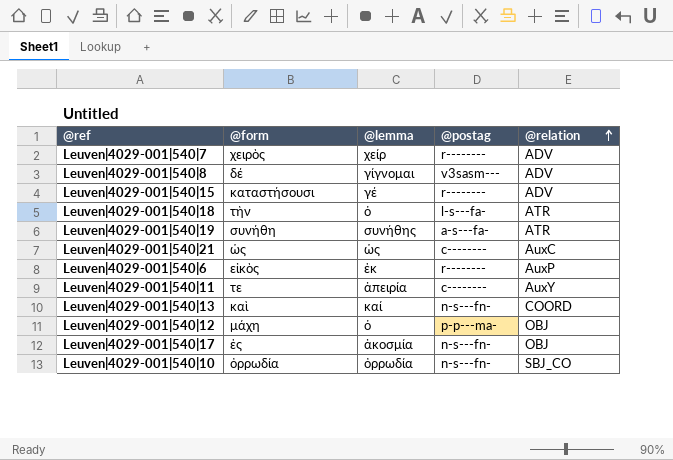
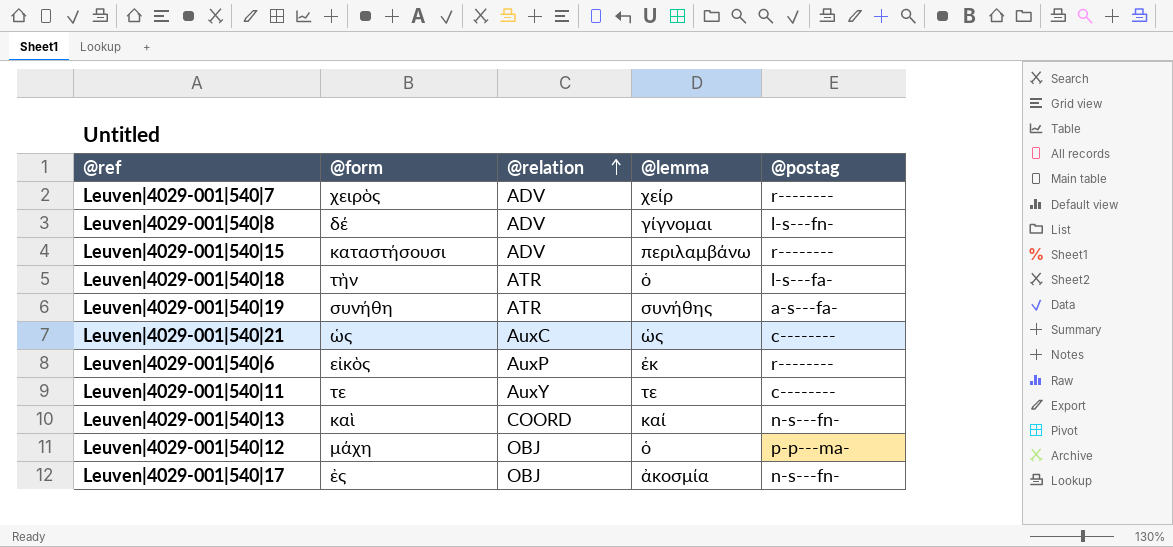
column @relation | position: 5 -> 3
row Leuven|4029-001|540|10: ὀρρωδία | ὀρρωδία | n-s---fn- | SBJ_CO -> none
Leuven|4029-001|540|8 | @postag: v3sasm--- -> l-s---fn-
Leuven|4029-001|540|15 | @lemma: γέ -> περιλαμβάνω
Leuven|4029-001|540|11 | @lemma: ἀπειρία -> τε

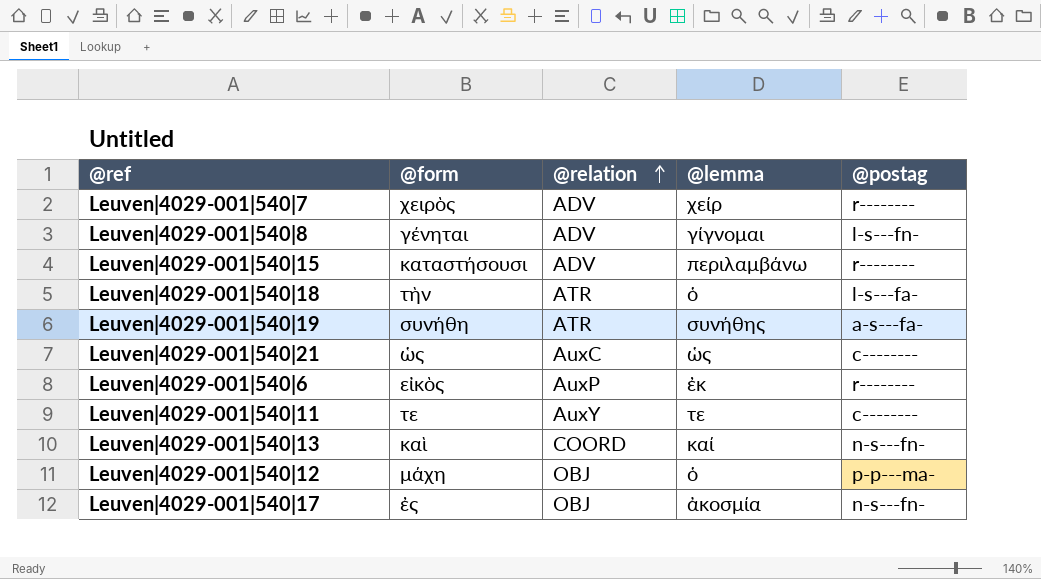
Leuven|4029-001|540|8 | @form: δέ -> γένηται

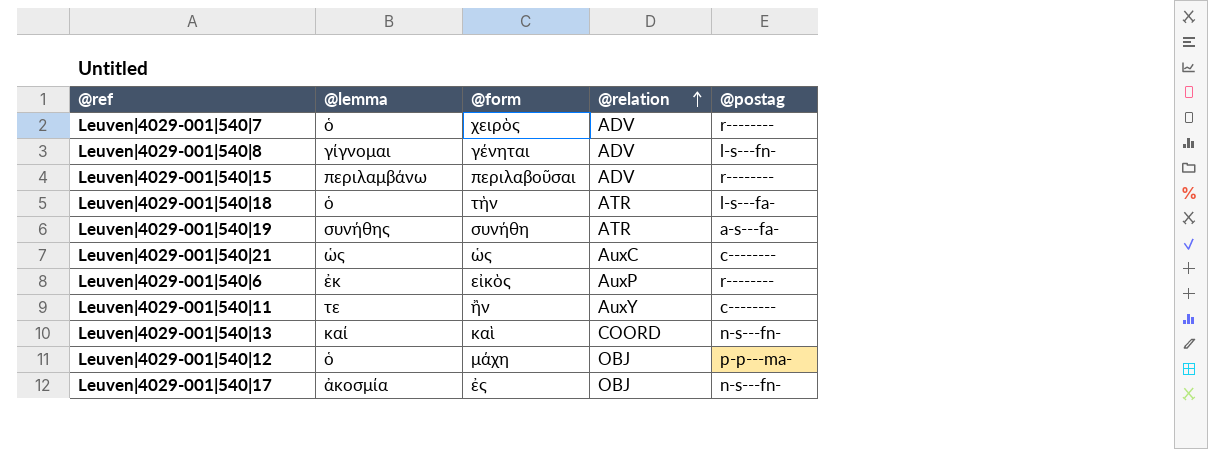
column @lemma | position: 4 -> 2
Leuven|4029-001|540|7 | @lemma: χείρ -> ὁ
Leuven|4029-001|540|15 | @form: καταστήσουσι -> περιλαβοῦσαι
Leuven|4029-001|540|11 | @form: τε -> ἢν

